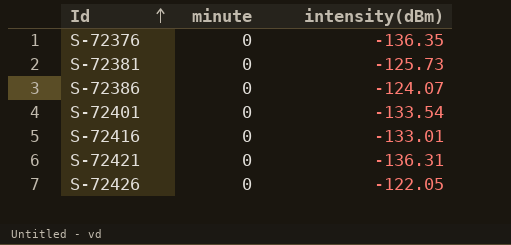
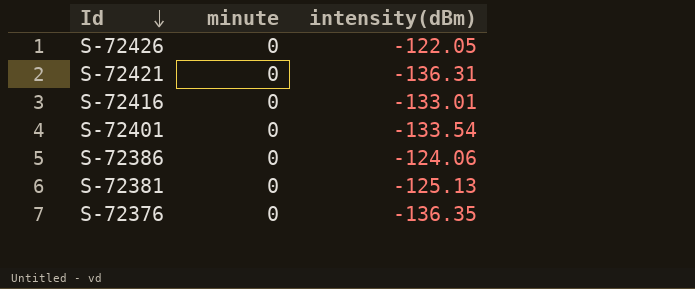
row order: Id ascending -> Id descending
S-72386 | intensity(dBm): -124.07 -> -124.06
S-72381 | intensity(dBm): -125.73 -> -125.13

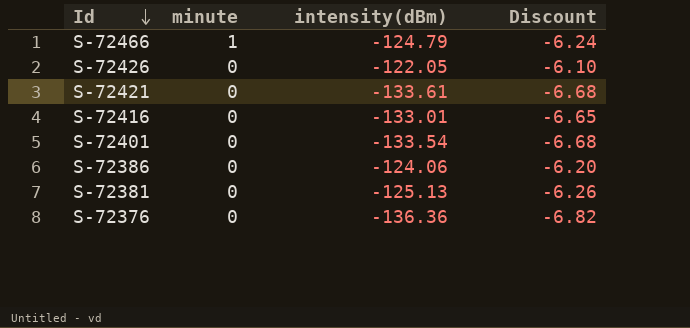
column Discount | formula: none -> [intensity(dBm)] * 0.05
row S-72466: none -> 1 | -124.79 | -6.24
S-72421 | intensity(dBm): -136.31 -> -133.61
S-72376 | intensity(dBm): -136.35 -> -136.36

